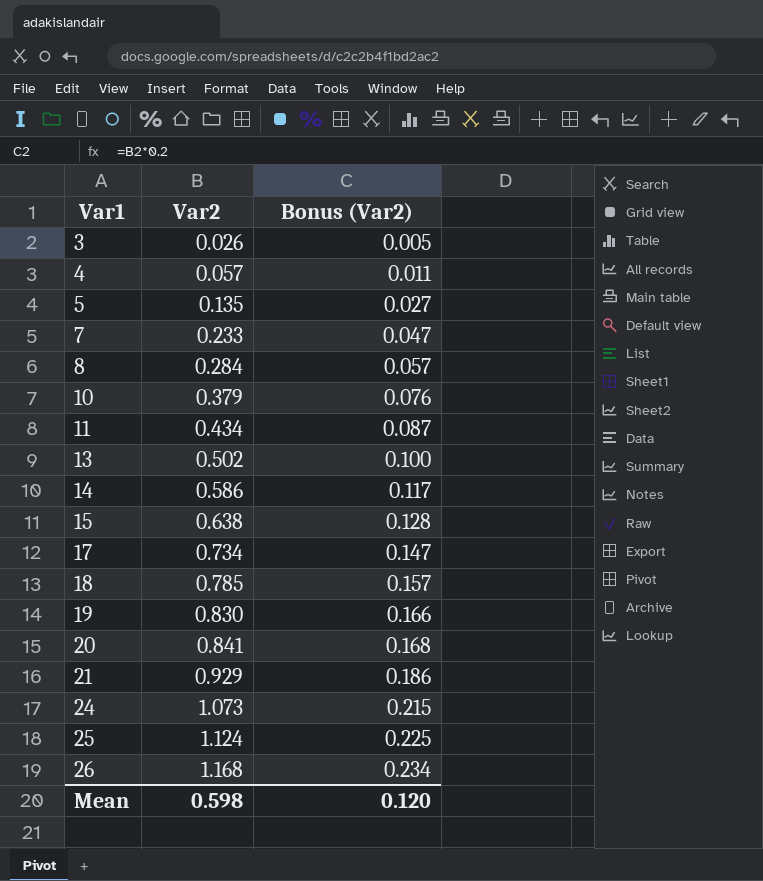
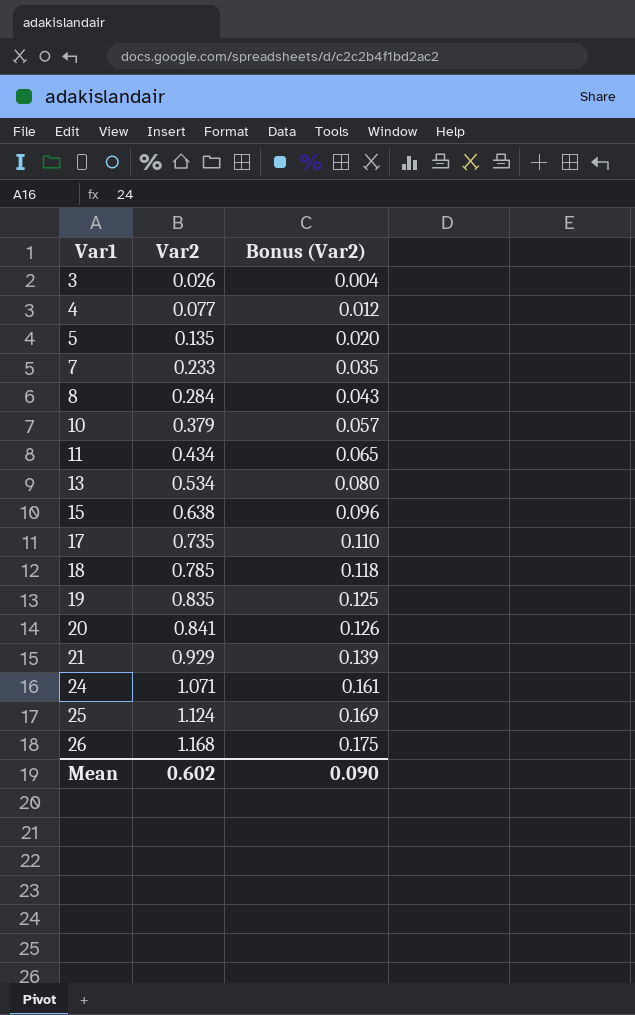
column Bonus (Var2) | formula: [Var2] * 0.2 -> [Var2] * 0.15
row 14: 0.586 | 0.117 -> none
4 | Var2: 0.057 -> 0.077
13 | Var2: 0.502 -> 0.534
17 | Var2: 0.734 -> 0.735
19 | Var2: 0.830 -> 0.835
24 | Var2: 1.073 -> 1.071
Mean | Var2: 0.598 -> 0.602
Mean | Bonus (Var2): 0.120 -> 0.090

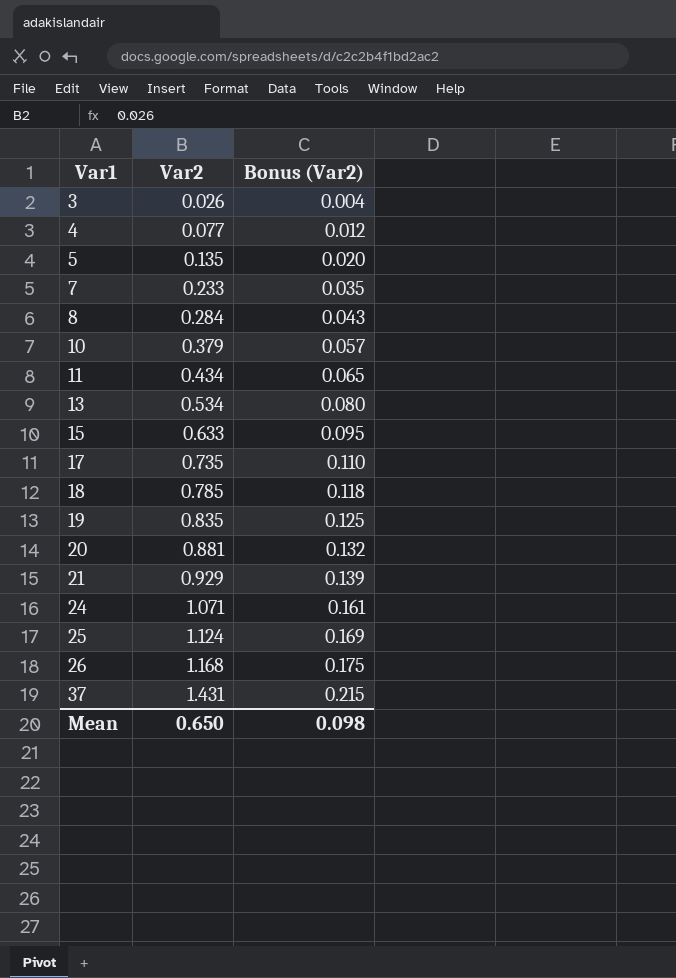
15 | Var2: 0.638 -> 0.633
15 | Bonus (Var2): 0.096 -> 0.095
20 | Var2: 0.841 -> 0.881
20 | Bonus (Var2): 0.126 -> 0.132
row 37: none -> 1.431 | 0.215
Mean | Var2: 0.602 -> 0.650
Mean | Bonus (Var2): 0.090 -> 0.098

